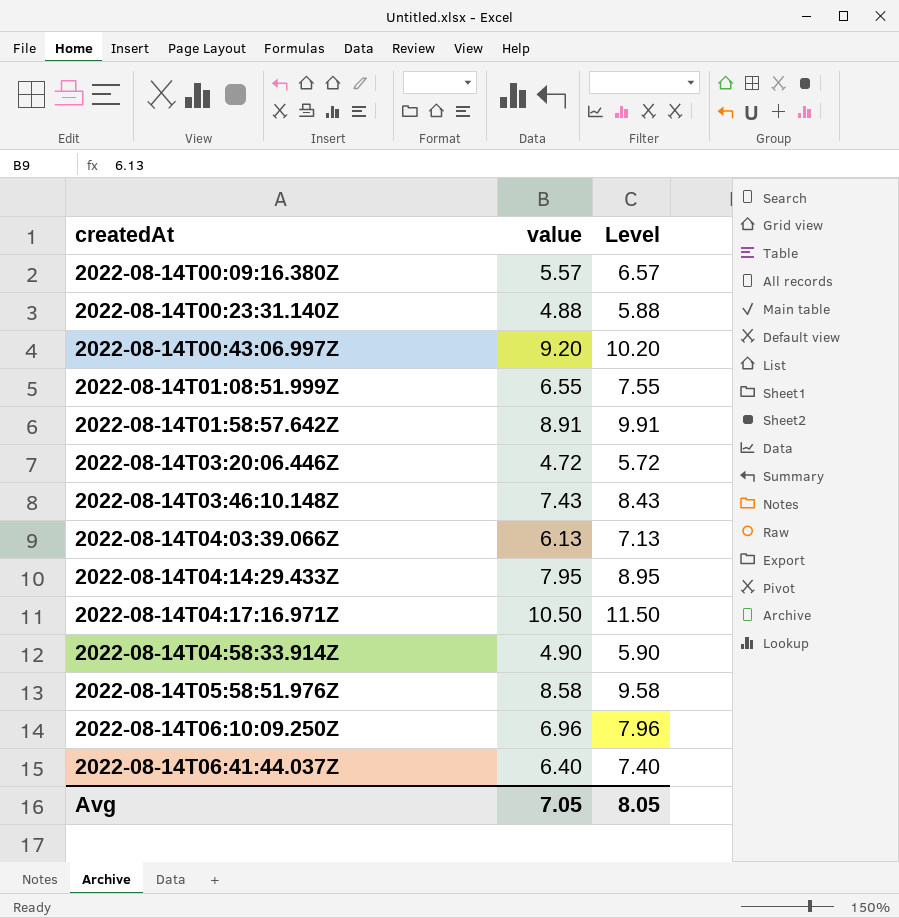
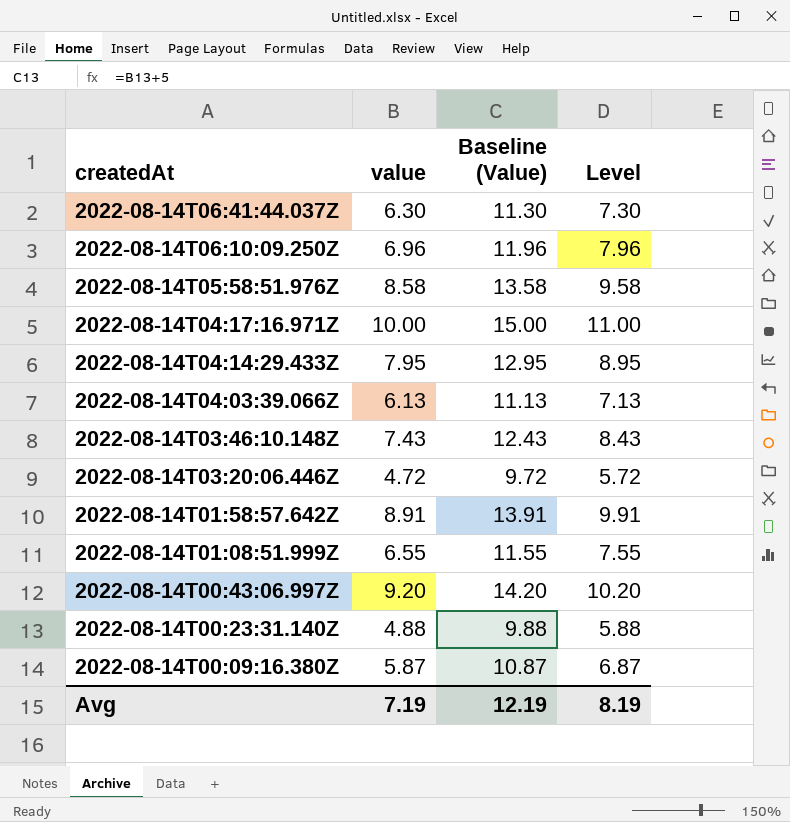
row order: createdAt ascending -> createdAt descending
column Baseline (Value) | formula: none -> [value] + 5
row 2022-08-14T04:58:33.914Z: 4.90 | 5.90 -> none
2022-08-14T06:41:44.037Z | value: 6.40 -> 6.30
2022-08-14T06:41:44.037Z | Level: 7.40 -> 7.30
2022-08-14T04:17:16.971Z | value: 10.50 -> 10.00
2022-08-14T04:17:16.971Z | Level: 11.50 -> 11.00
2022-08-14T00:09:16.380Z | value: 5.57 -> 5.87
2022-08-14T00:09:16.380Z | Level: 6.57 -> 6.87
Avg | value: 7.05 -> 7.19
Avg | Level: 8.05 -> 8.19

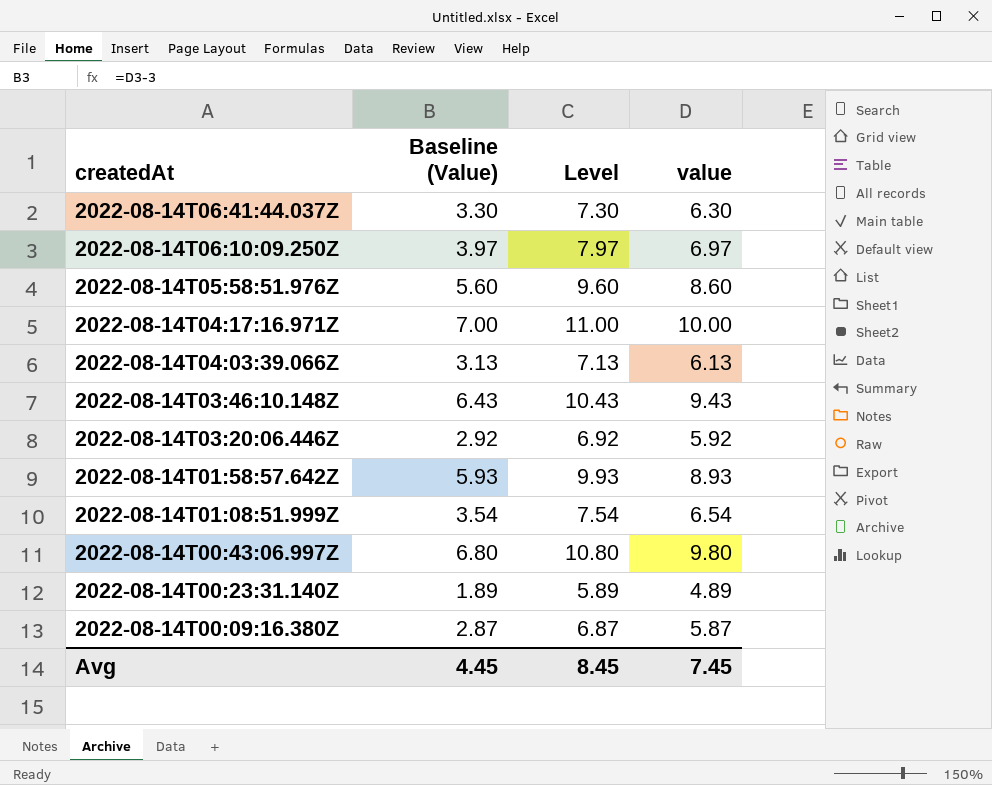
column Baseline (Value) | formula: [value] + 5 -> [value] - 3
column value | position: 2 -> 4
row 2022-08-14T04:14:29.433Z: 7.95 | 12.95 | 8.95 -> none
2022-08-14T06:10:09.250Z | Level: 7.96 -> 7.97
2022-08-14T06:10:09.250Z | value: 6.96 -> 6.97
2022-08-14T05:58:51.976Z | Level: 9.58 -> 9.60
2022-08-14T05:58:51.976Z | value: 8.58 -> 8.60
2022-08-14T03:46:10.148Z | Level: 8.43 -> 10.43
2022-08-14T03:46:10.148Z | value: 7.43 -> 9.43
2022-08-14T03:20:06.446Z | Level: 5.72 -> 6.92
2022-08-14T03:20:06.446Z | value: 4.72 -> 5.92
2022-08-14T01:58:57.642Z | Level: 9.91 -> 9.93
2022-08-14T01:58:57.642Z | value: 8.91 -> 8.93
2022-08-14T01:08:51.999Z | Level: 7.55 -> 7.54
2022-08-14T01:08:51.999Z | value: 6.55 -> 6.54
2022-08-14T00:43:06.997Z | Level: 10.20 -> 10.80
2022-08-14T00:43:06.997Z | value: 9.20 -> 9.80
2022-08-14T00:23:31.140Z | Level: 5.88 -> 5.89
2022-08-14T00:23:31.140Z | value: 4.88 -> 4.89
Avg | Baseline (Value): 12.19 -> 4.45
Avg | Level: 8.19 -> 8.45
Avg | value: 7.19 -> 7.45

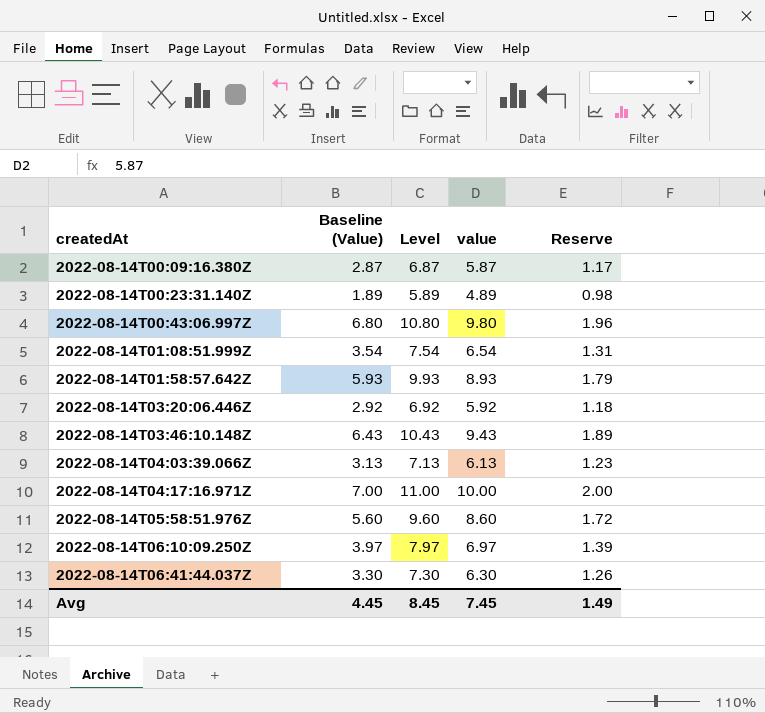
row order: createdAt descending -> createdAt ascending
column Reserve | formula: none -> [value] * 0.2

